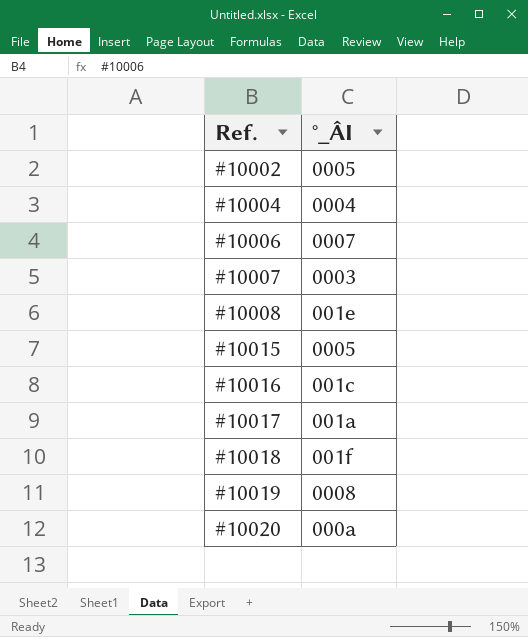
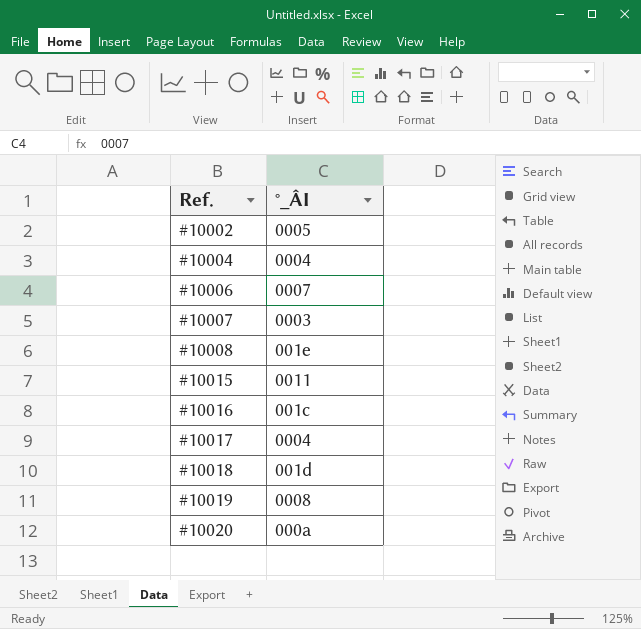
#10015 | °_ÂI: 0005 -> 0011
#10017 | °_ÂI: 001a -> 0004
#10018 | °_ÂI: 001f -> 001d

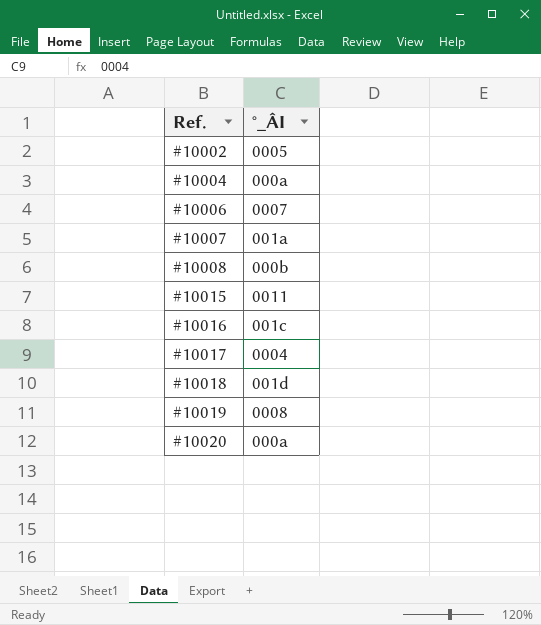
#10004 | °_ÂI: 0004 -> 000a
#10007 | °_ÂI: 0003 -> 001a
#10008 | °_ÂI: 001e -> 000b

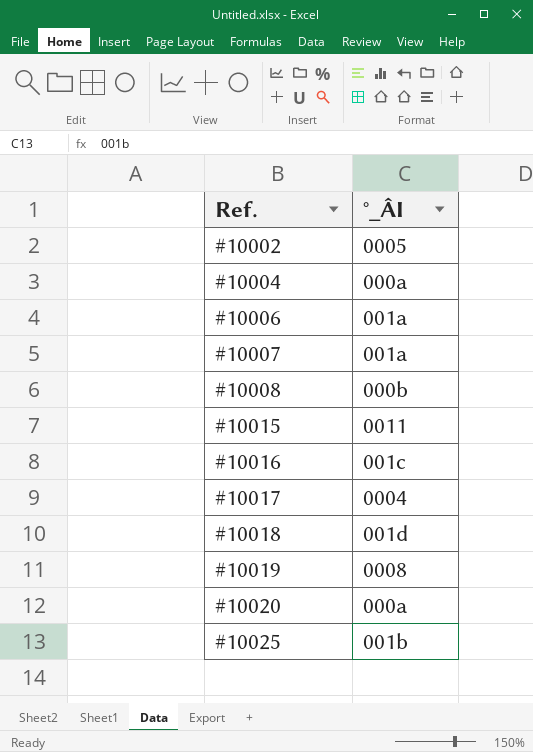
#10006 | °_ÂI: 0007 -> 001a
row #10025: none -> 001b

